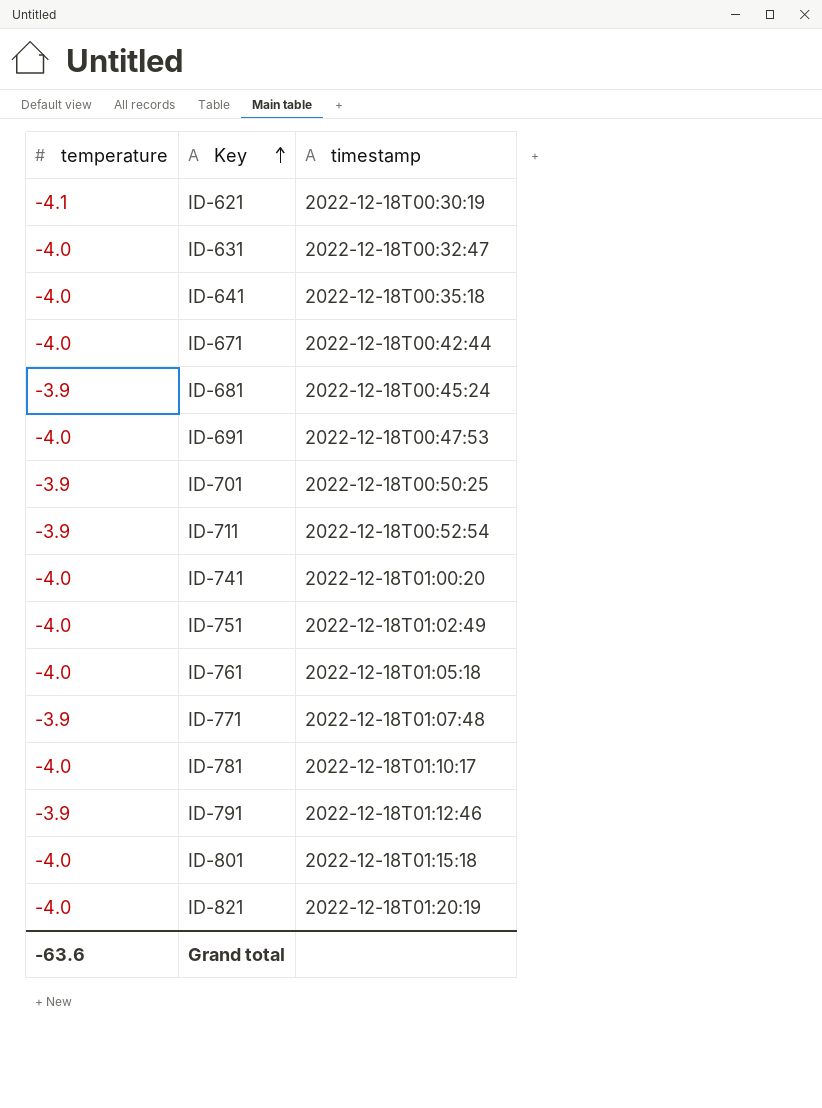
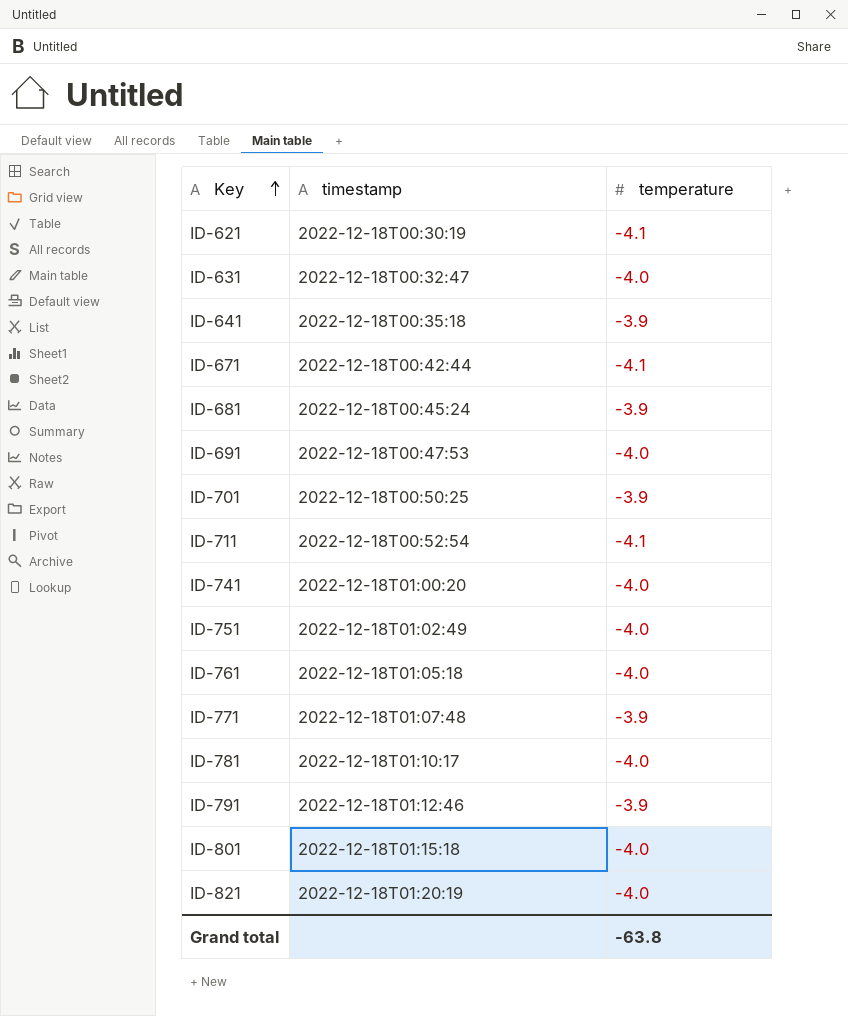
column temperature | position: 1 -> 3
ID-641 | temperature: -4.0 -> -3.9
ID-671 | temperature: -4.0 -> -4.1
ID-711 | temperature: -3.9 -> -4.1
Grand total | temperature: -63.6 -> -63.8

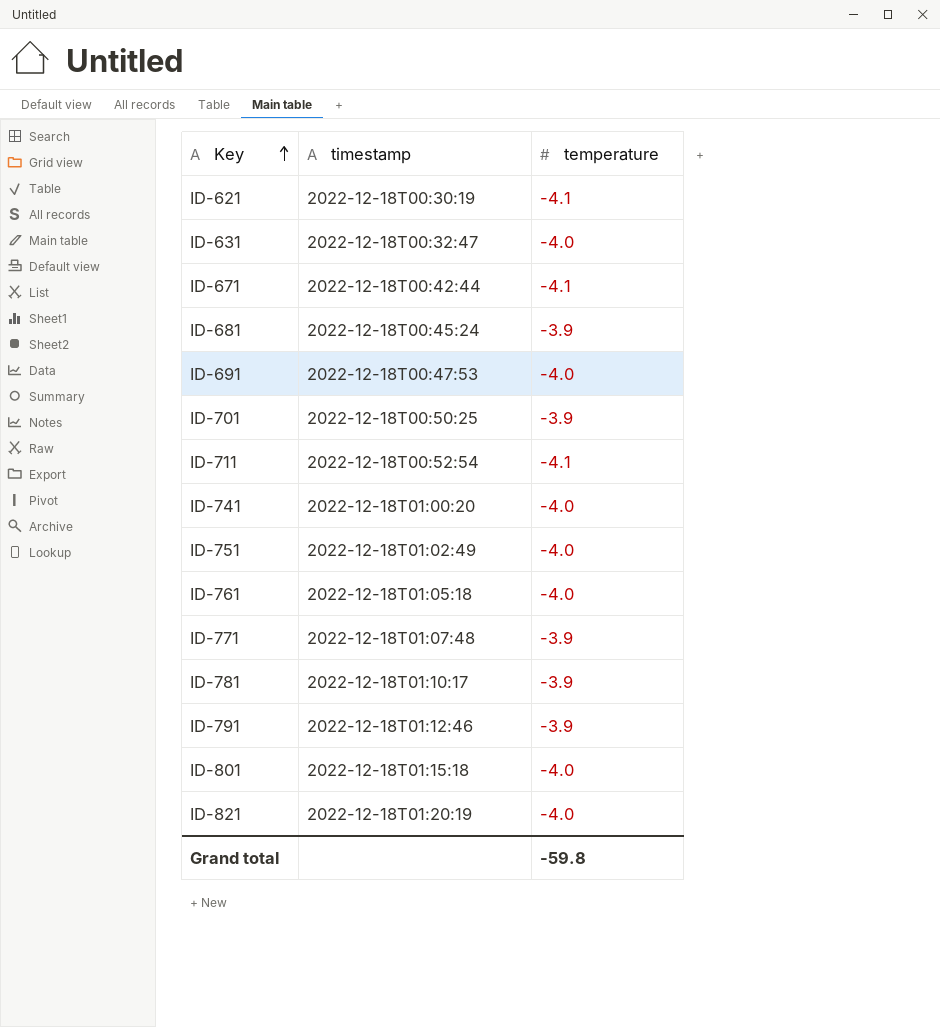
row ID-641: 2022-12-18T00:35:18 | -3.9 -> none
ID-781 | temperature: -4.0 -> -3.9
Grand total | temperature: -63.8 -> -59.8

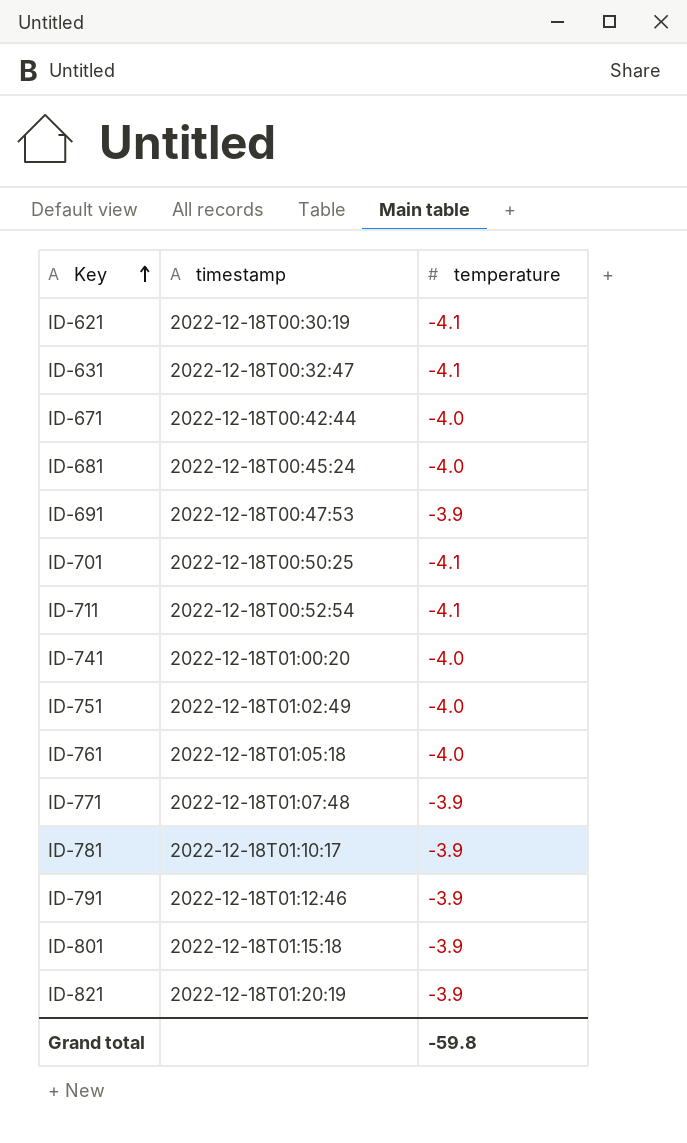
ID-631 | temperature: -4.0 -> -4.1
ID-671 | temperature: -4.1 -> -4.0
ID-681 | temperature: -3.9 -> -4.0
ID-691 | temperature: -4.0 -> -3.9
ID-701 | temperature: -3.9 -> -4.1
ID-801 | temperature: -4.0 -> -3.9
ID-821 | temperature: -4.0 -> -3.9

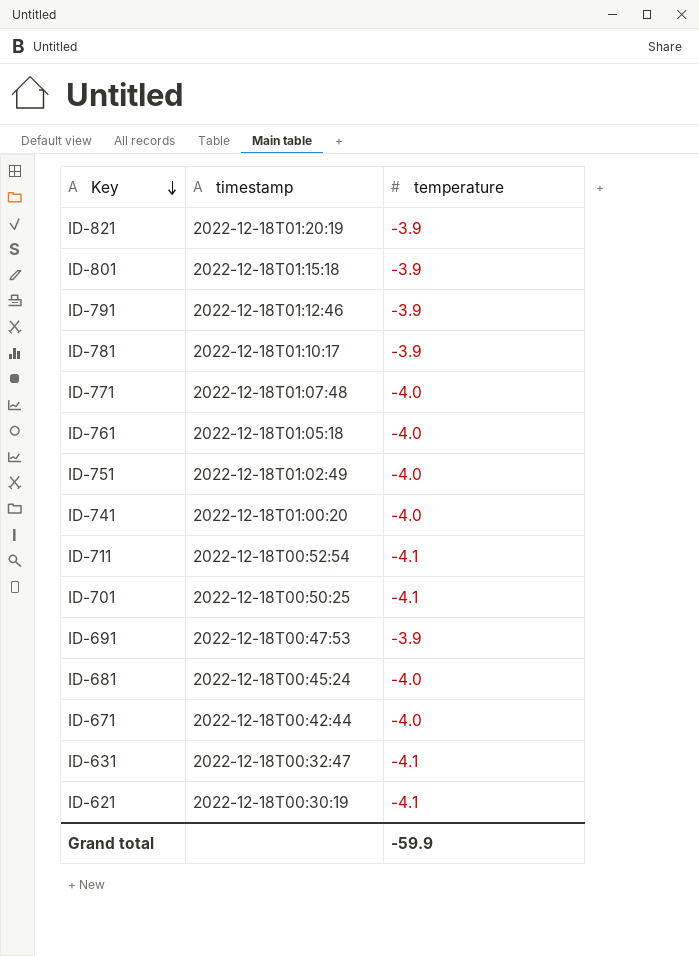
row order: Key ascending -> Key descending
ID-771 | temperature: -3.9 -> -4.0
Grand total | temperature: -59.8 -> -59.9

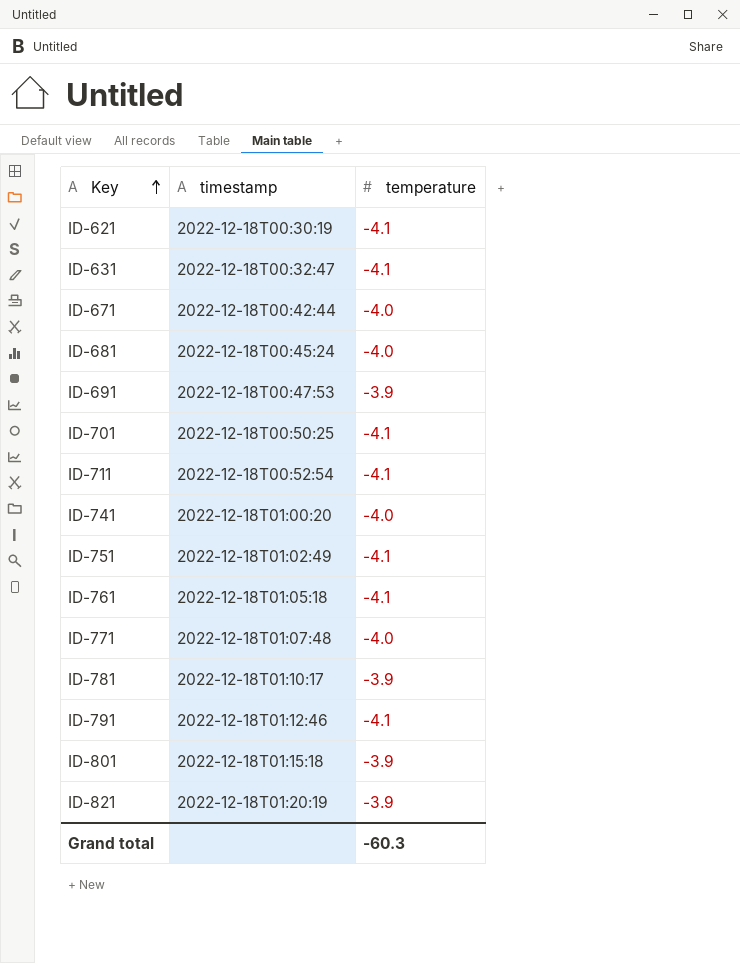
row order: Key descending -> Key ascending
ID-751 | temperature: -4.0 -> -4.1
ID-761 | temperature: -4.0 -> -4.1
ID-791 | temperature: -3.9 -> -4.1
Grand total | temperature: -59.9 -> -60.3

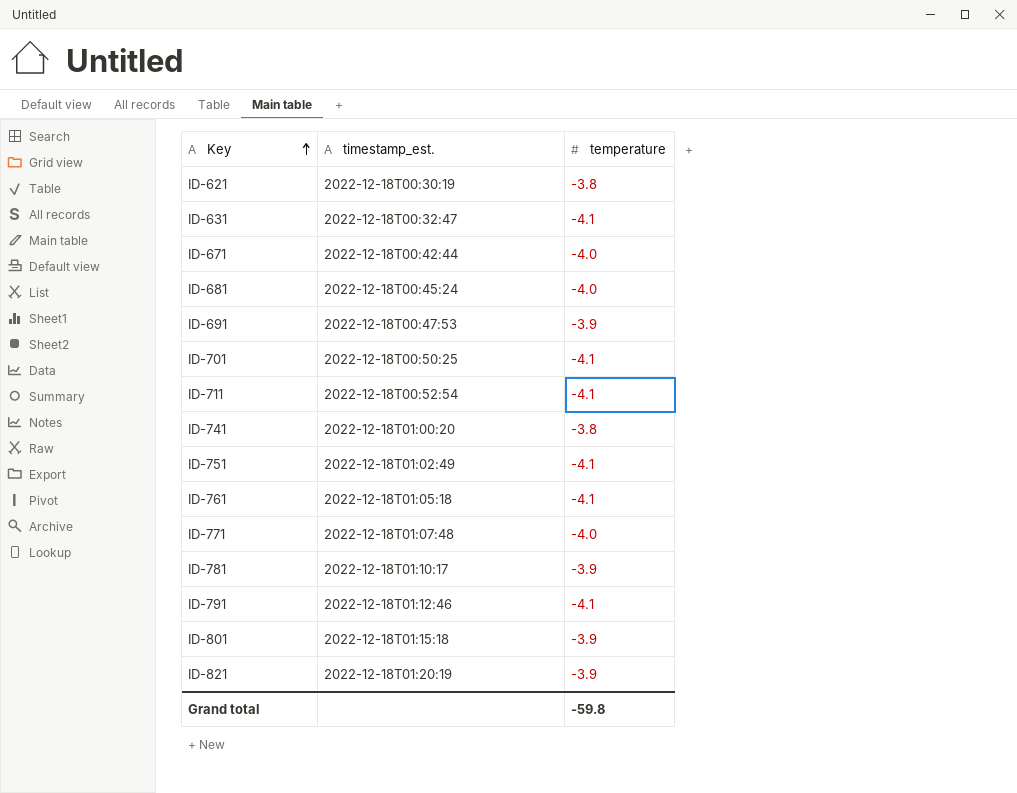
column name: timestamp -> timestamp_est.
ID-621 | temperature: -4.1 -> -3.8
ID-741 | temperature: -4.0 -> -3.8
Grand total | temperature: -60.3 -> -59.8

